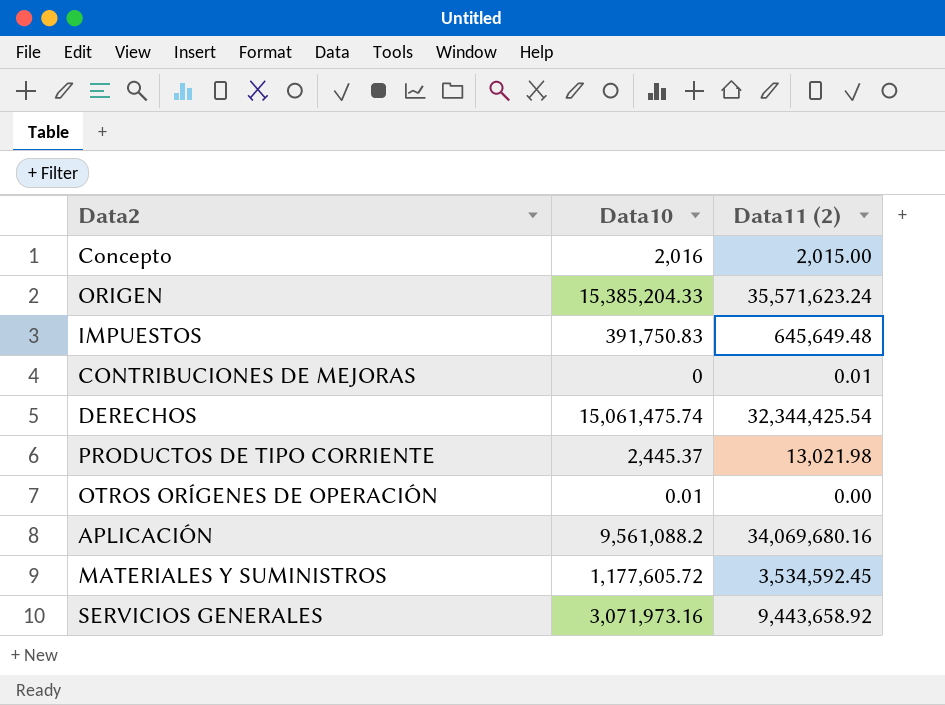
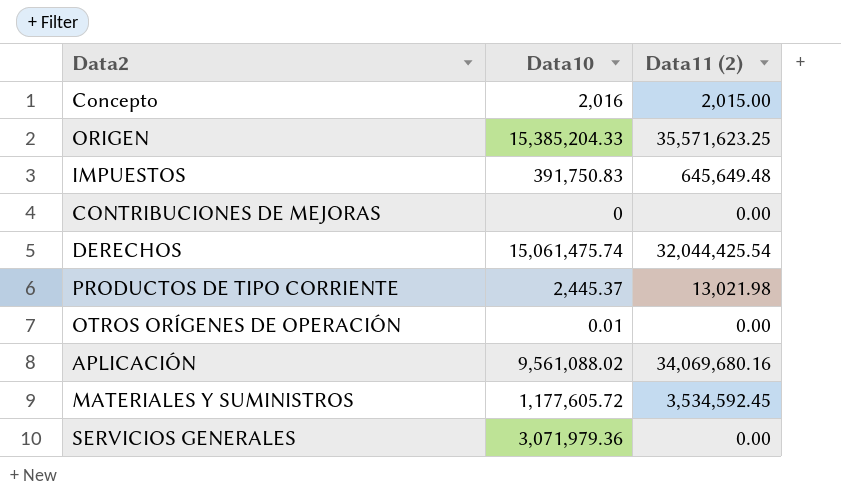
ORIGEN | Data11 (2): 35,571,623.24 -> 35,571,623.25
CONTRIBUCIONES DE MEJORAS | Data11 (2): 0.01 -> 0.00
DERECHOS | Data11 (2): 32,344,425.54 -> 32,044,425.54
APLICACIÓN | Data10: 9,561,088.2 -> 9,561,088.02
SERVICIOS GENERALES | Data10: 3,071,973.16 -> 3,071,979.36
SERVICIOS GENERALES | Data11 (2): 9,443,658.92 -> 0.00

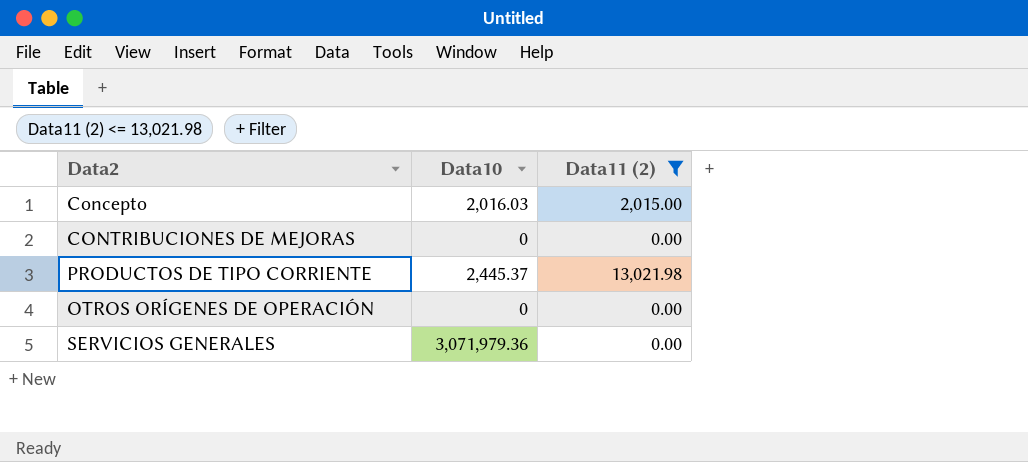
filter: none -> Data11 (2) <= 13,021.98
Concepto | Data10: 2,016 -> 2,016.03
OTROS ORÍGENES DE OPERACIÓN | Data10: 0.01 -> 0

